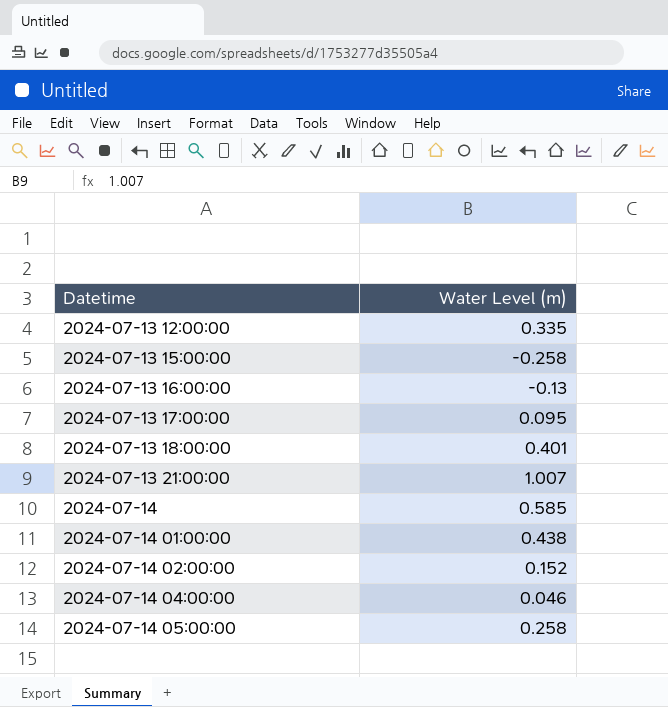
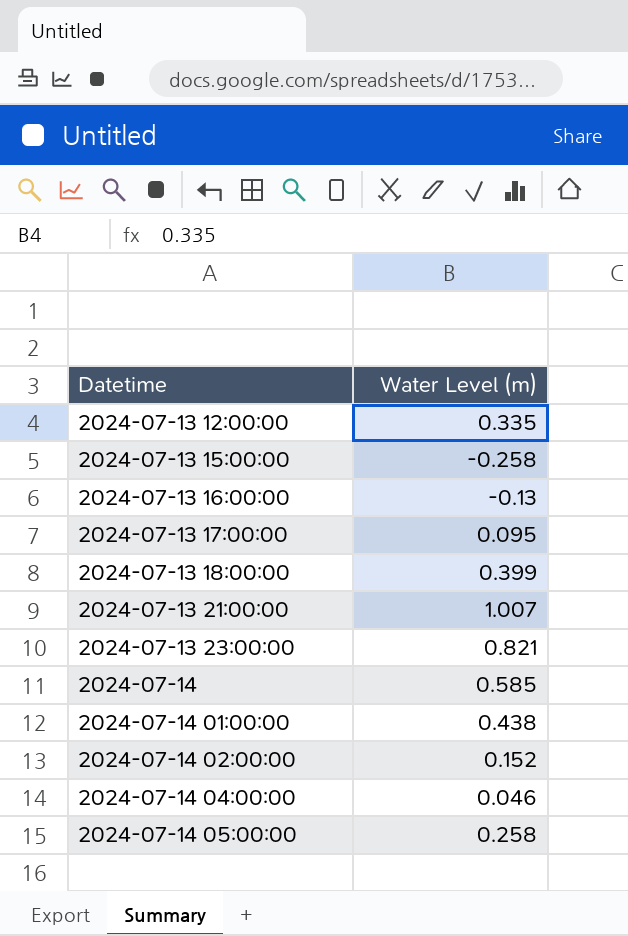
2024-07-13 18:00:00 | Water Level (m): 0.401 -> 0.399
row 2024-07-13 23:00:00: none -> 0.821

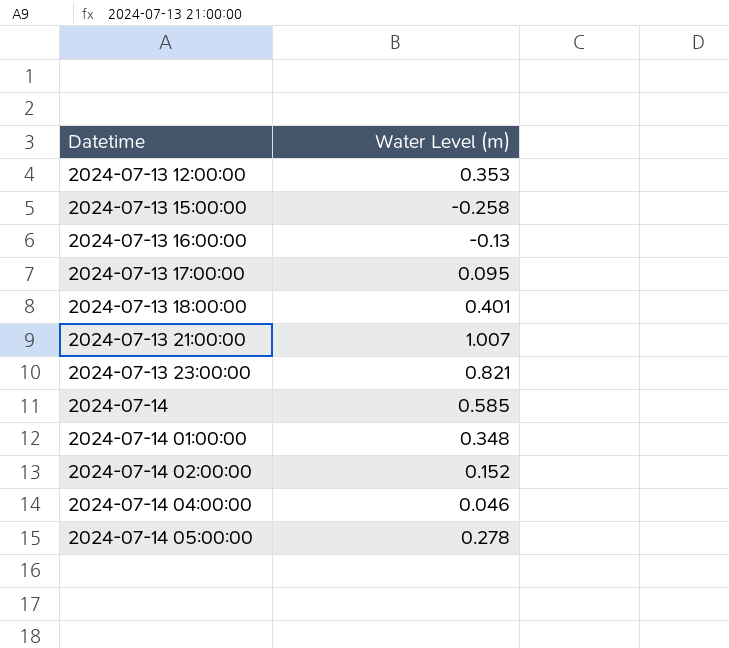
2024-07-13 12:00:00 | Water Level (m): 0.335 -> 0.353
2024-07-13 18:00:00 | Water Level (m): 0.399 -> 0.401
2024-07-14 01:00:00 | Water Level (m): 0.438 -> 0.348
2024-07-14 05:00:00 | Water Level (m): 0.258 -> 0.278

